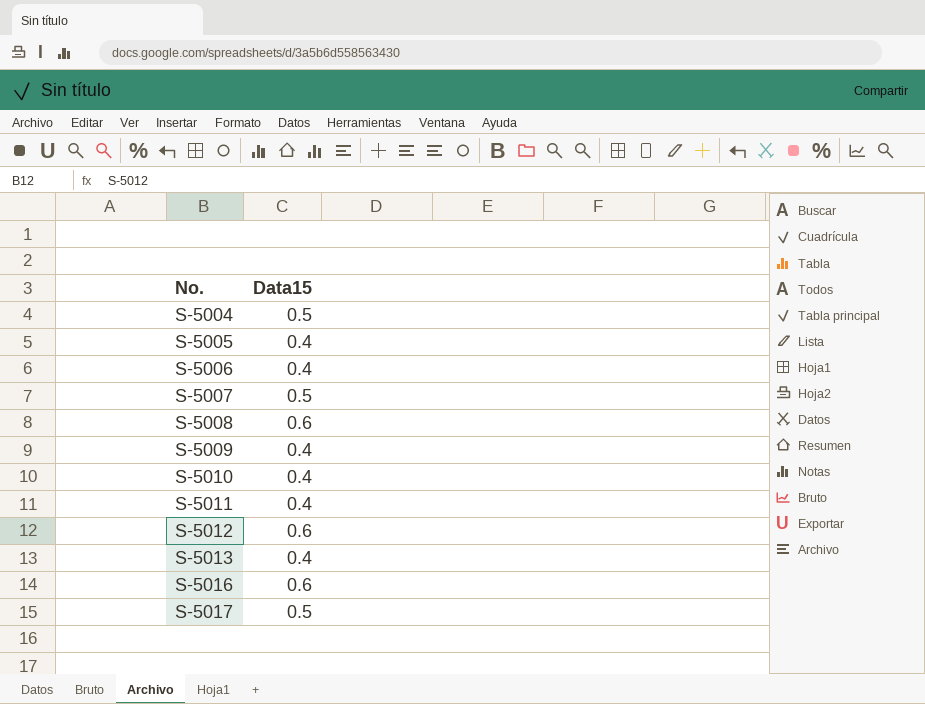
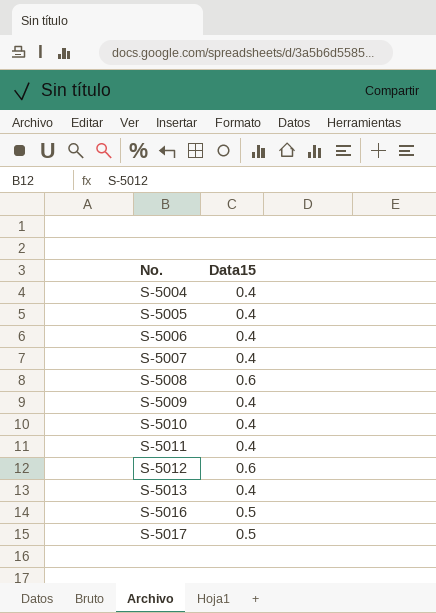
S-5004 | Data15: 0.5 -> 0.4
S-5007 | Data15: 0.5 -> 0.4
S-5016 | Data15: 0.6 -> 0.5

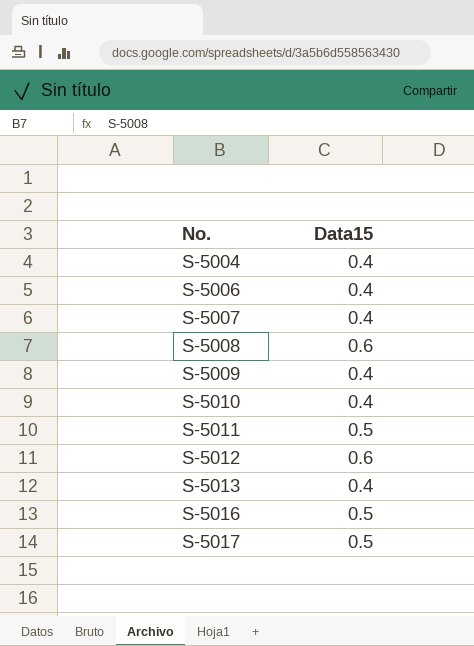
row S-5005: 0.4 -> none
S-5011 | Data15: 0.4 -> 0.5

